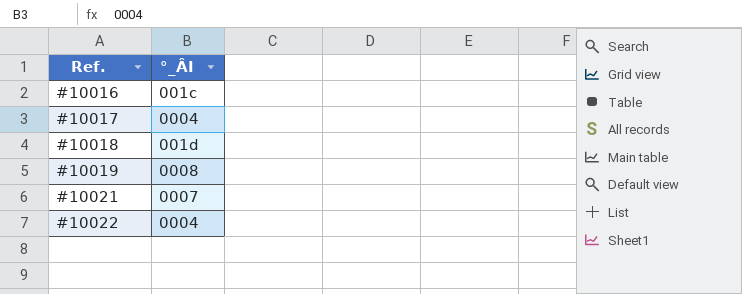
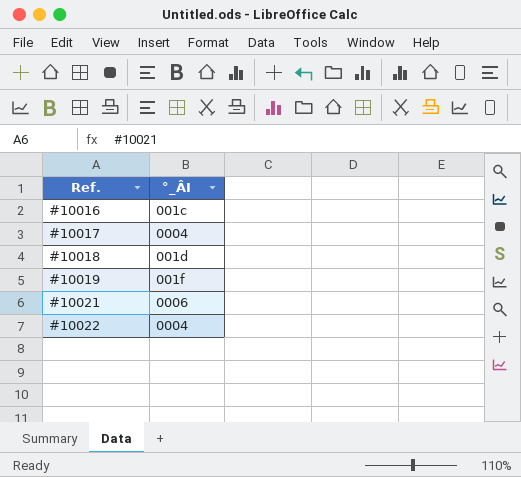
#10019 | °_ÂI: 0008 -> 001f
#10021 | °_ÂI: 0007 -> 0006

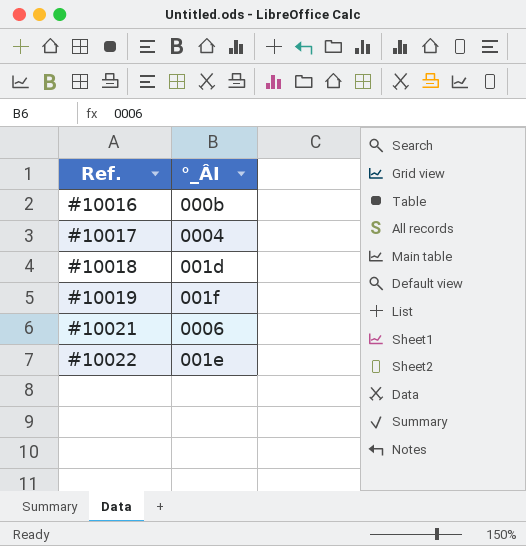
#10016 | °_ÂI: 001c -> 000b
#10022 | °_ÂI: 0004 -> 001e

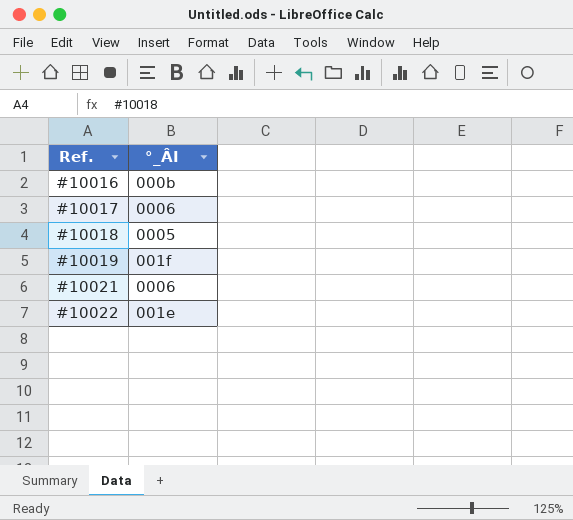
#10017 | °_ÂI: 0004 -> 0006
#10018 | °_ÂI: 001d -> 0005

